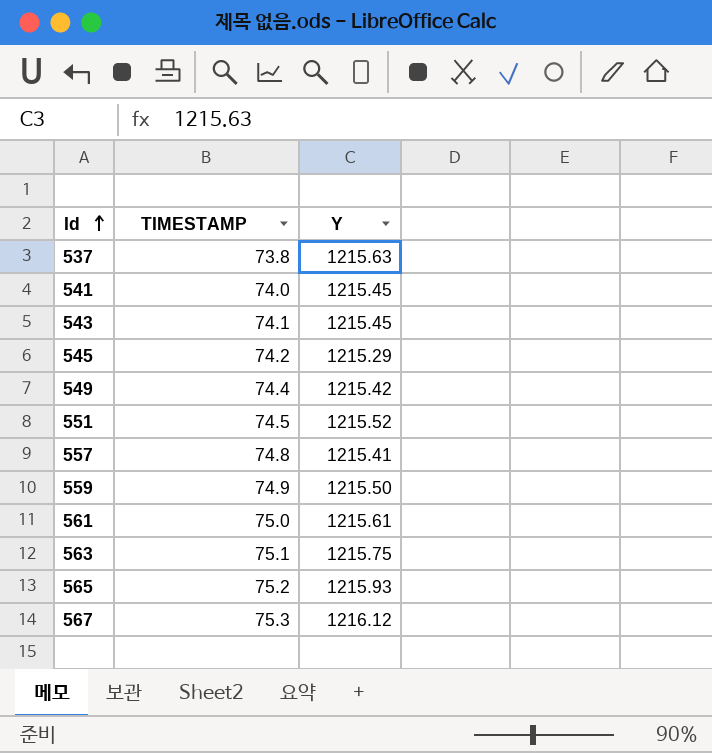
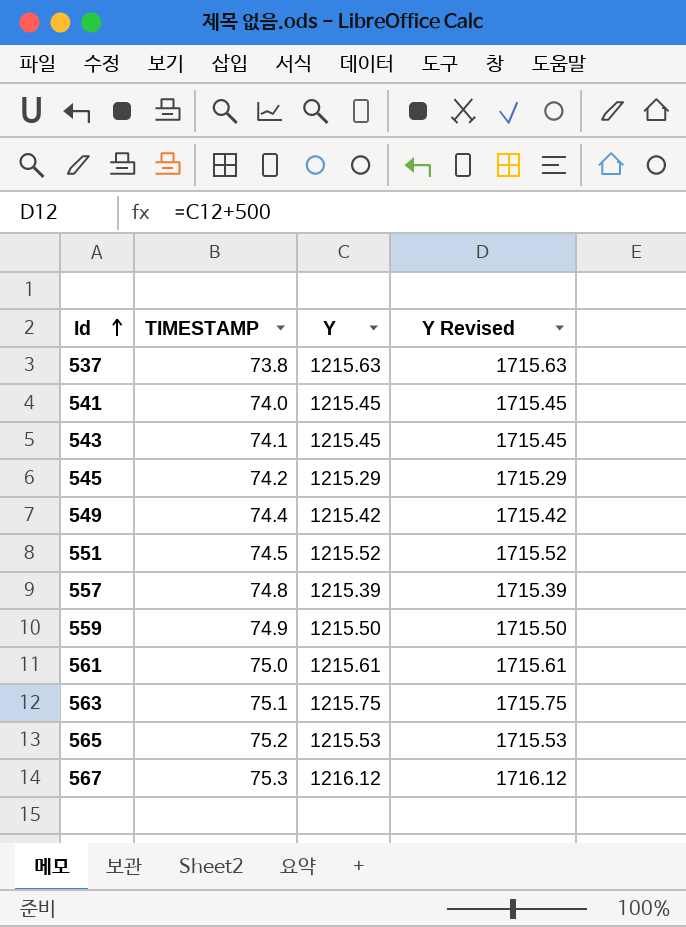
column Y Revised | formula: none -> [Y] + 500
557 | Y: 1215.41 -> 1215.39
565 | Y: 1215.93 -> 1215.53

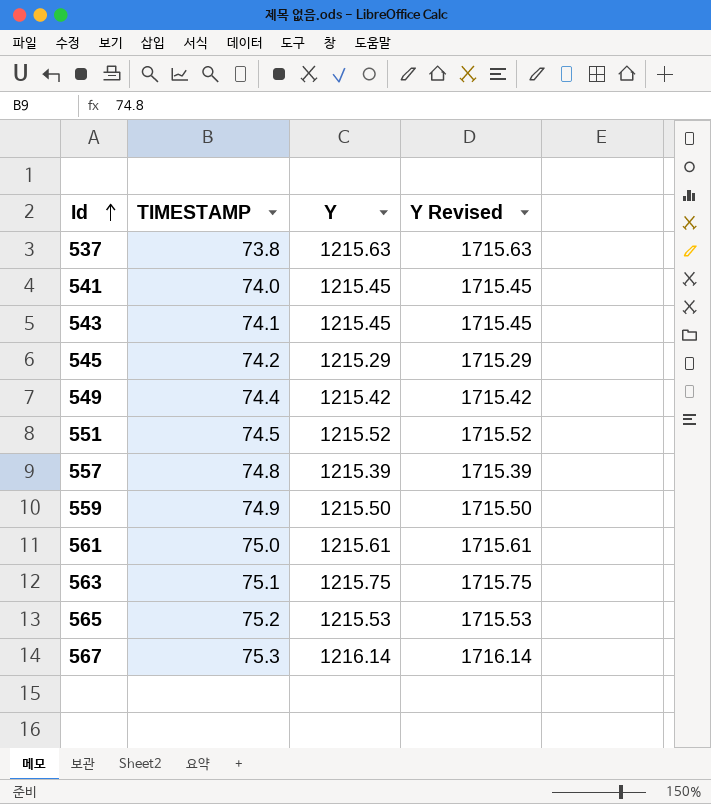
567 | Y: 1216.12 -> 1216.14
567 | Y Revised: 1716.12 -> 1716.14

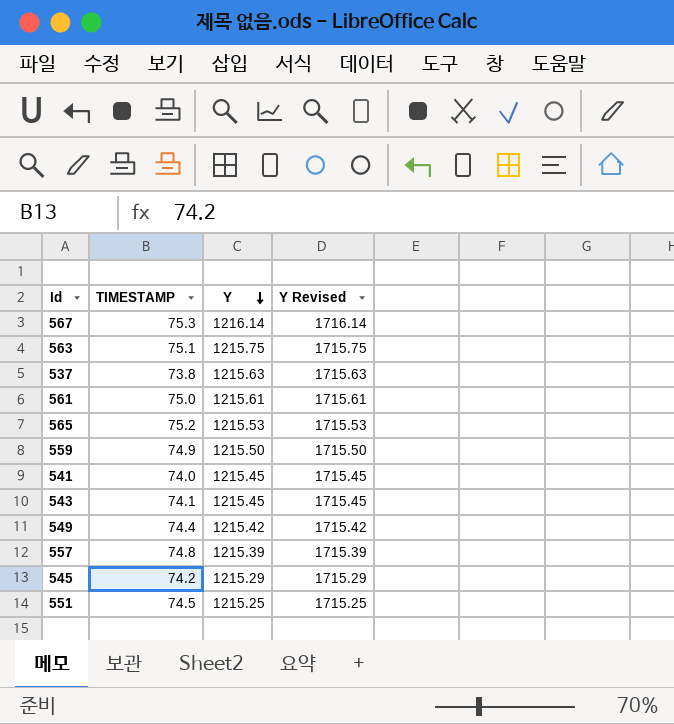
row order: Id ascending -> Y descending
551 | Y: 1215.52 -> 1215.25
551 | Y Revised: 1715.52 -> 1715.25

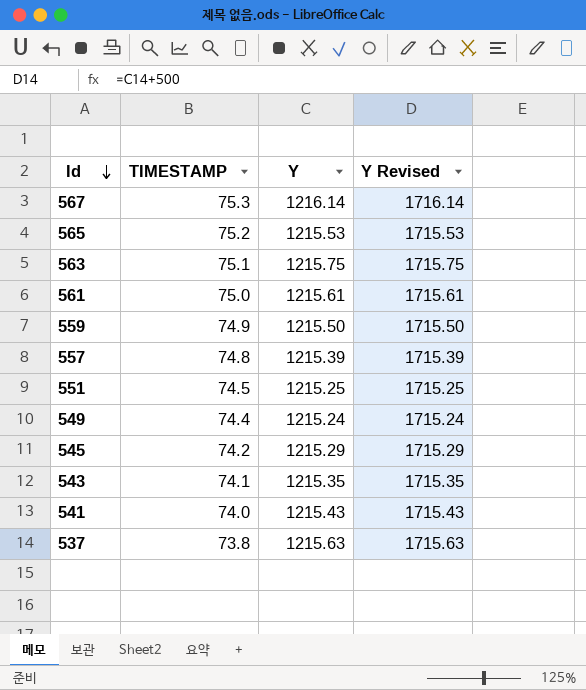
row order: Y descending -> Id descending
549 | Y: 1215.42 -> 1215.24
549 | Y Revised: 1715.42 -> 1715.24
543 | Y: 1215.45 -> 1215.35
543 | Y Revised: 1715.45 -> 1715.35
541 | Y: 1215.45 -> 1215.43
541 | Y Revised: 1715.45 -> 1715.43

